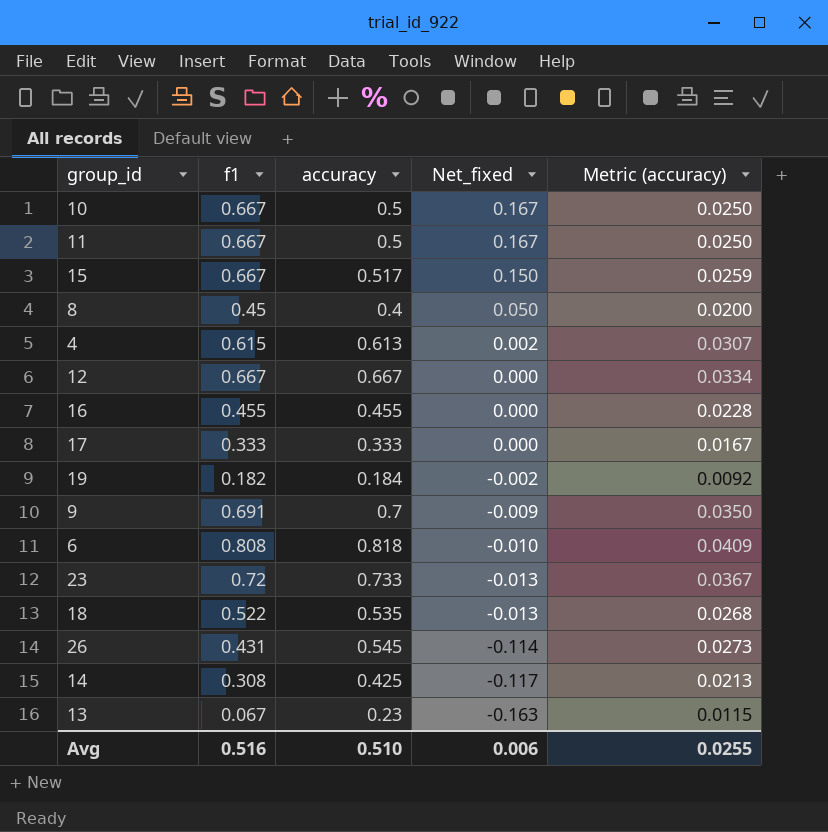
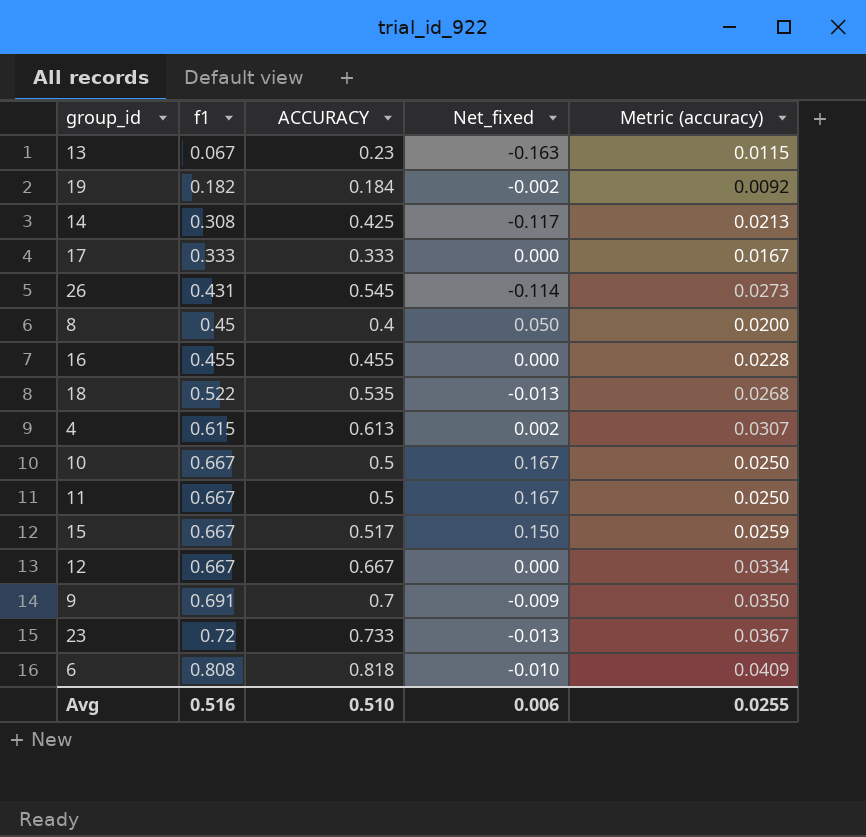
row order: Net_fixed descending -> f1 ascending
column name: accuracy -> ACCURACY

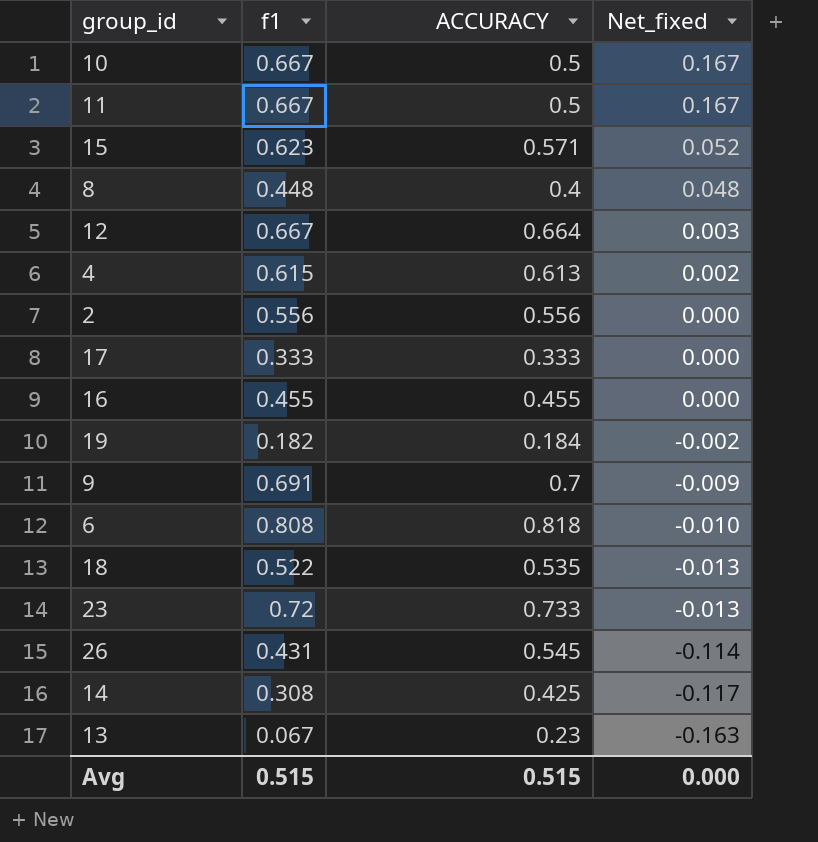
row order: f1 ascending -> Net_fixed descending
column Metric (accuracy) | formula: [ACCURACY] * 0.05 -> none
15 | f1: 0.667 -> 0.623
15 | ACCURACY: 0.517 -> 0.571
15 | Net_fixed: 0.150 -> 0.052
8 | f1: 0.45 -> 0.448
8 | Net_fixed: 0.050 -> 0.048
12 | ACCURACY: 0.667 -> 0.664
12 | Net_fixed: 0.000 -> 0.003
row 2: none -> 0.556 | 0.556 | 0.000
Avg | f1: 0.516 -> 0.515
Avg | ACCURACY: 0.510 -> 0.515
Avg | Net_fixed: 0.006 -> 0.000

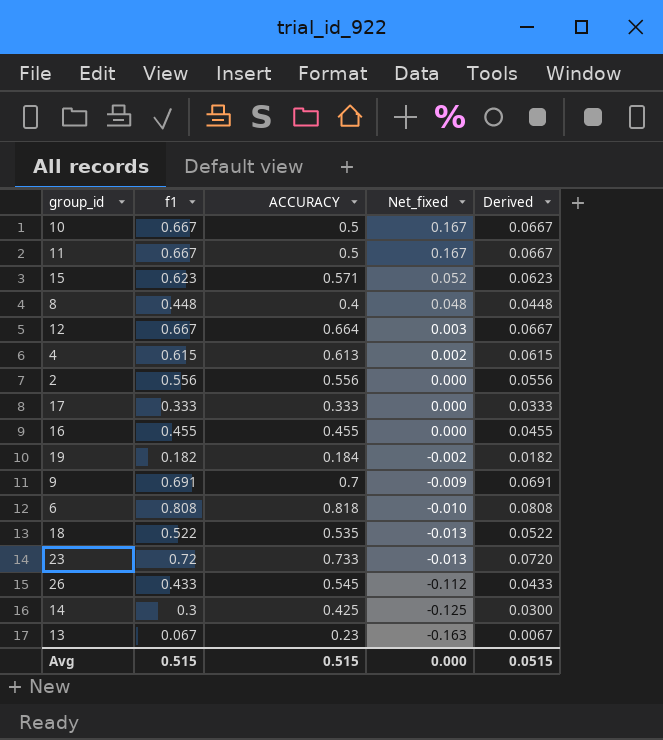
column Derived | formula: none -> [f1] * 0.1
26 | f1: 0.431 -> 0.433
26 | Net_fixed: -0.114 -> -0.112
14 | f1: 0.308 -> 0.3
14 | Net_fixed: -0.117 -> -0.125

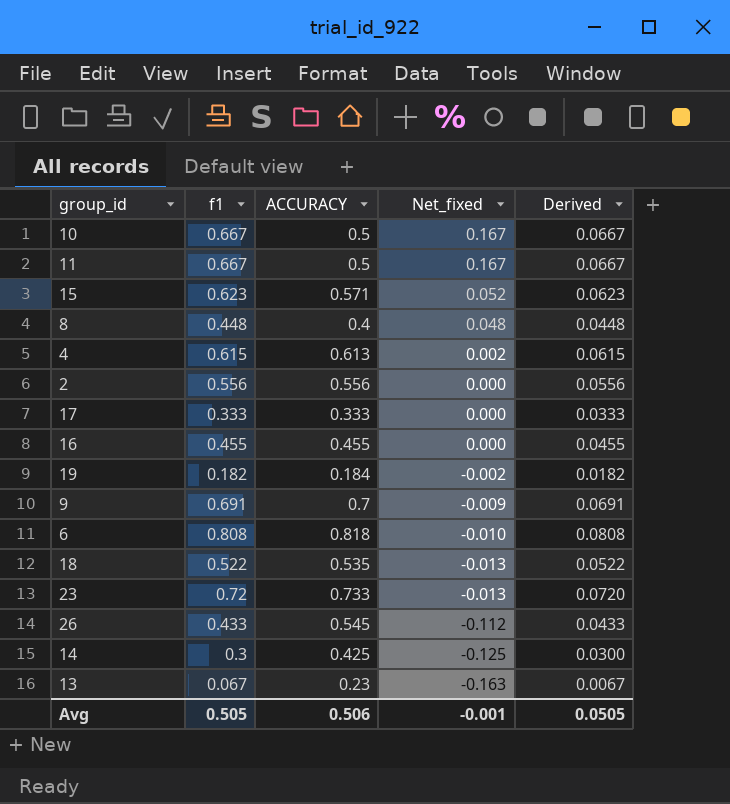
row 12: 0.667 | 0.664 | 0.003 | 0.0667 -> none
Avg | f1: 0.515 -> 0.505
Avg | ACCURACY: 0.515 -> 0.506
Avg | Net_fixed: 0.000 -> -0.001
Avg | Derived: 0.0515 -> 0.0505

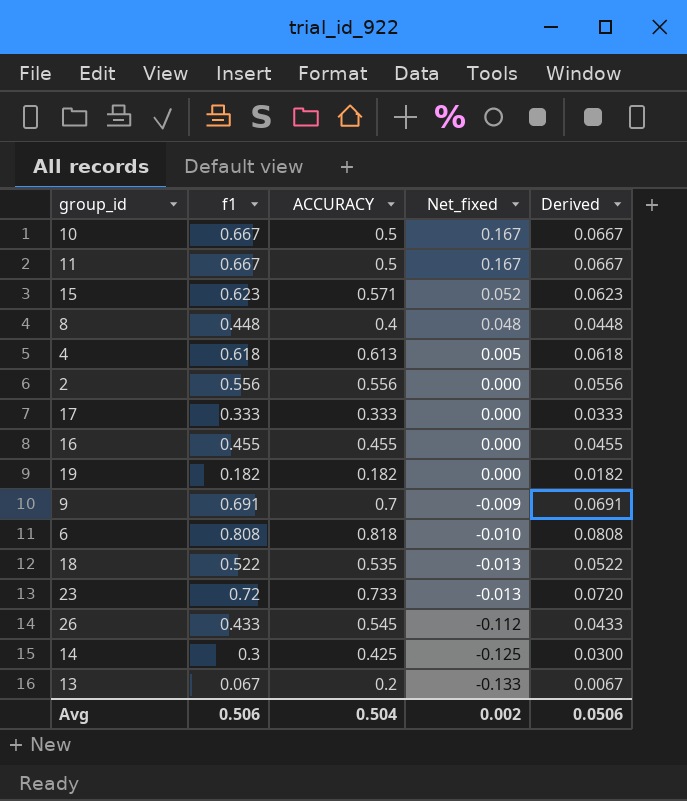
4 | f1: 0.615 -> 0.618
4 | Net_fixed: 0.002 -> 0.005
4 | Derived: 0.0615 -> 0.0618
19 | ACCURACY: 0.184 -> 0.182
19 | Net_fixed: -0.002 -> 0.000
13 | ACCURACY: 0.23 -> 0.2
13 | Net_fixed: -0.163 -> -0.133
Avg | f1: 0.505 -> 0.506
Avg | ACCURACY: 0.506 -> 0.504
Avg | Net_fixed: -0.001 -> 0.002
Avg | Derived: 0.0505 -> 0.0506

